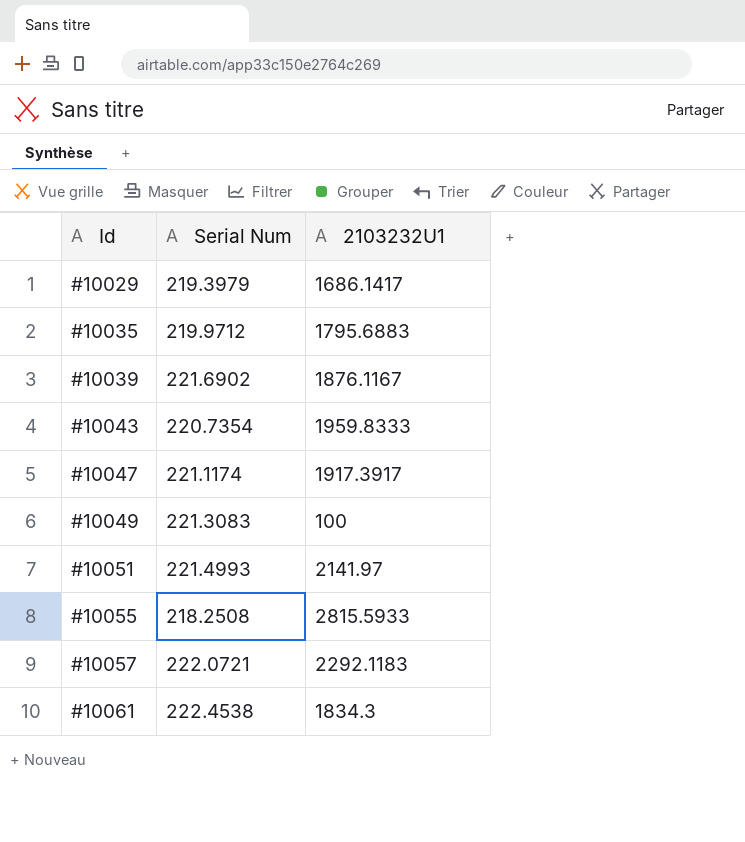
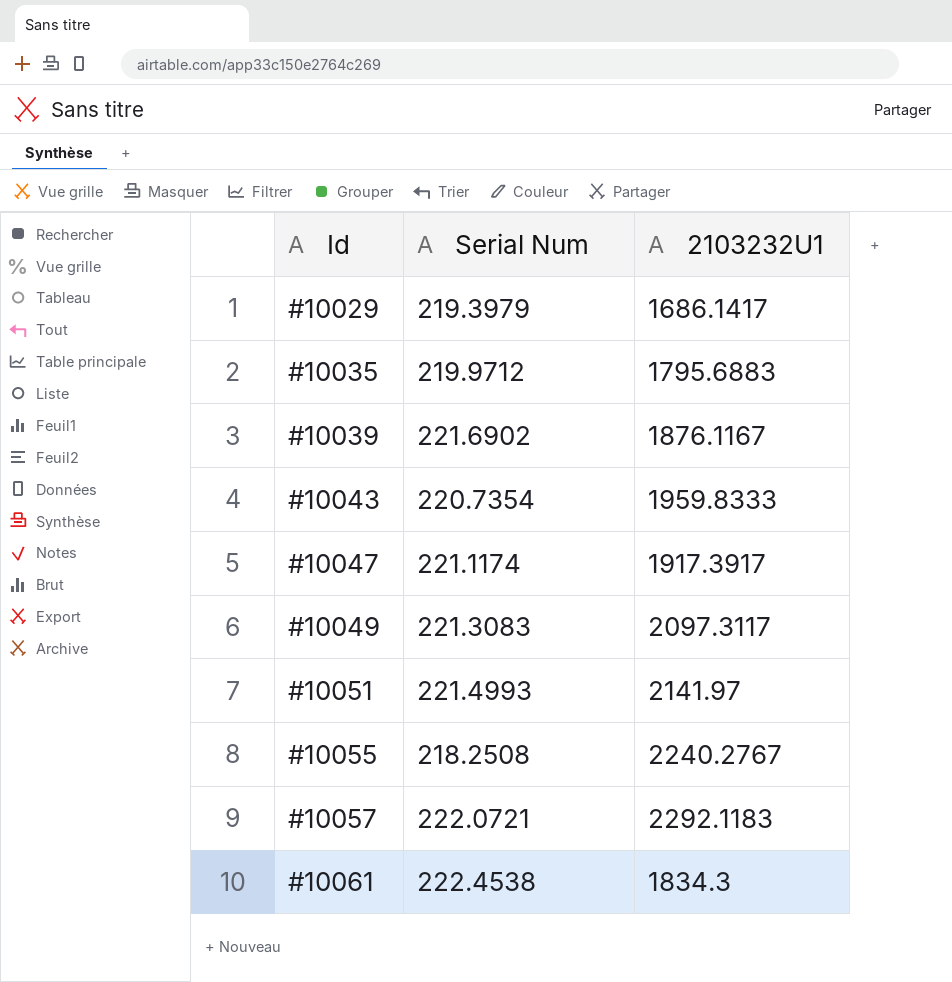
#10049 | 2103232U1: 100 -> 2097.3117
#10055 | 2103232U1: 2815.5933 -> 2240.2767

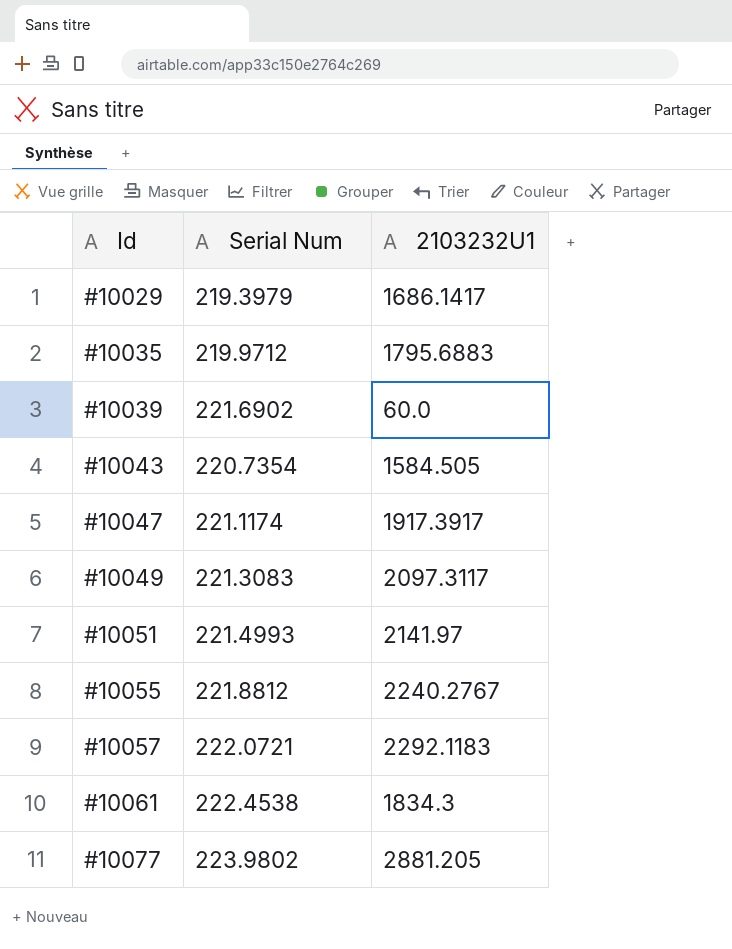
#10039 | 2103232U1: 1876.1167 -> 60.0
#10043 | 2103232U1: 1959.8333 -> 1584.505
#10055 | Serial Num: 218.2508 -> 221.8812
row #10077: none -> 223.9802 | 2881.205

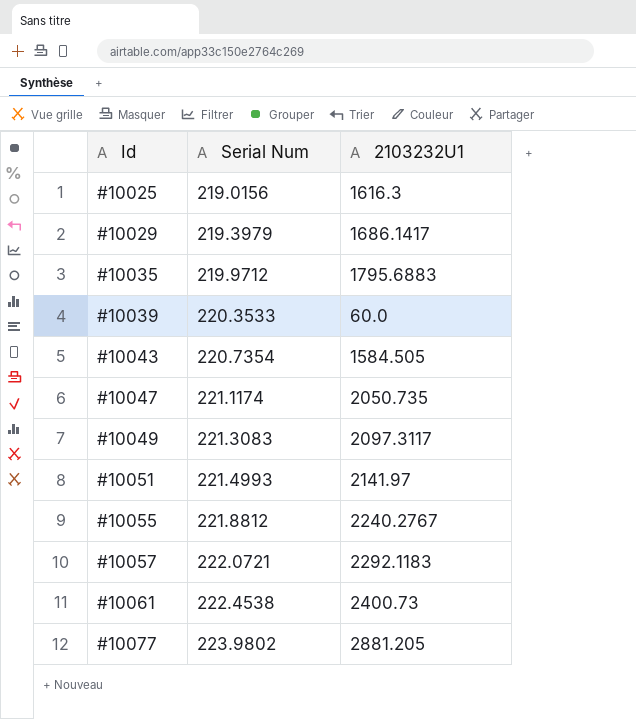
row #10025: none -> 219.0156 | 1616.3
#10039 | Serial Num: 221.6902 -> 220.3533
#10047 | 2103232U1: 1917.3917 -> 2050.735
#10061 | 2103232U1: 1834.3 -> 2400.73

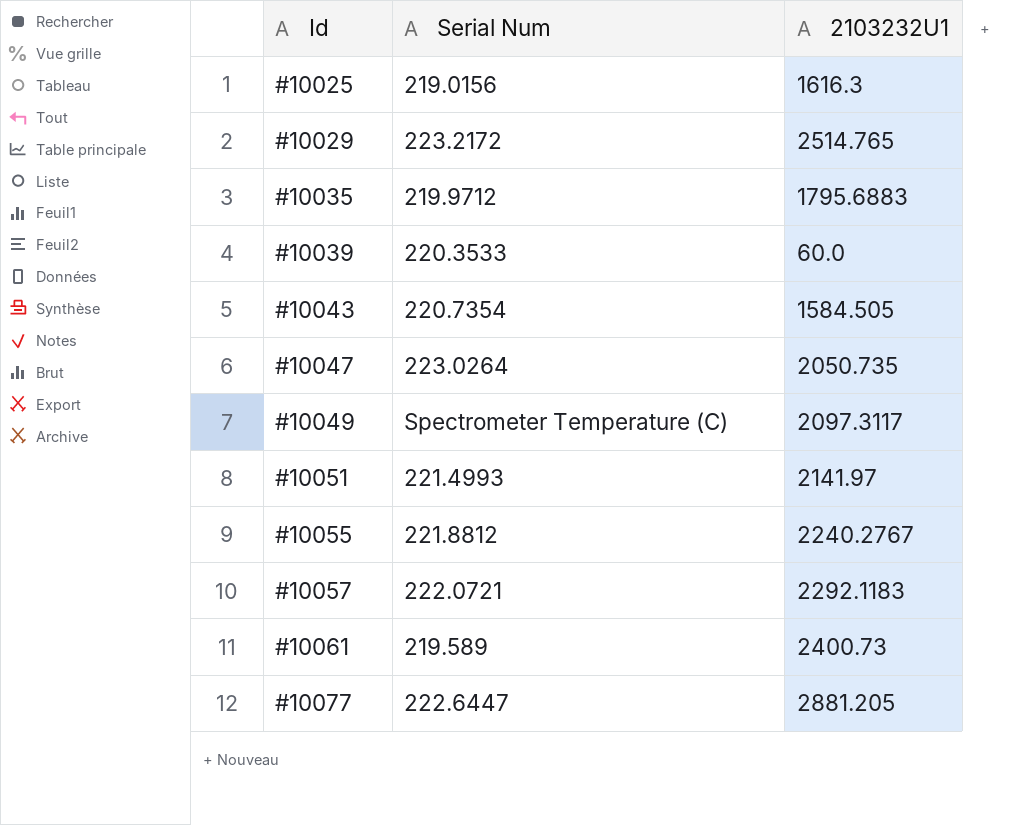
#10029 | Serial Num: 219.3979 -> 223.2172
#10029 | 2103232U1: 1686.1417 -> 2514.765
#10047 | Serial Num: 221.1174 -> 223.0264
#10049 | Serial Num: 221.3083 -> Spectrometer Temperature (C)
#10061 | Serial Num: 222.4538 -> 219.589
#10077 | Serial Num: 223.9802 -> 222.6447

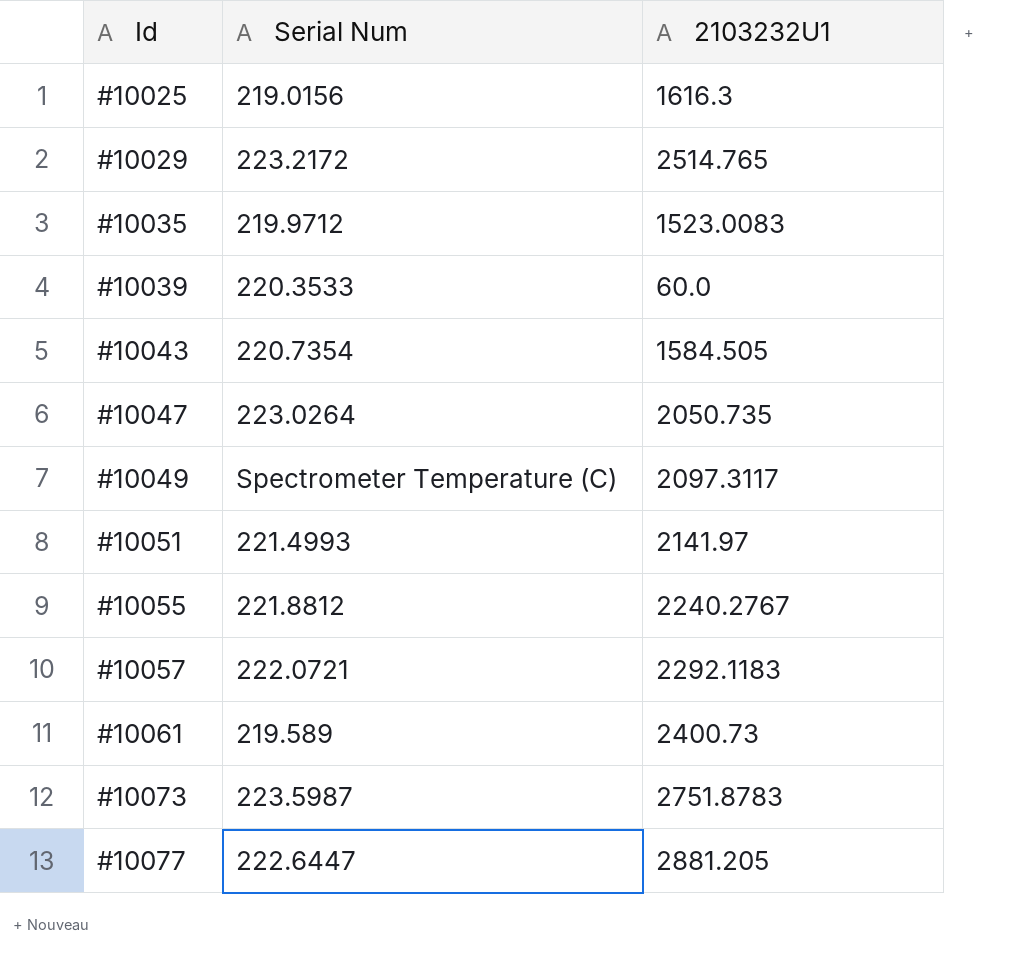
#10035 | 2103232U1: 1795.6883 -> 1523.0083
row #10073: none -> 223.5987 | 2751.8783

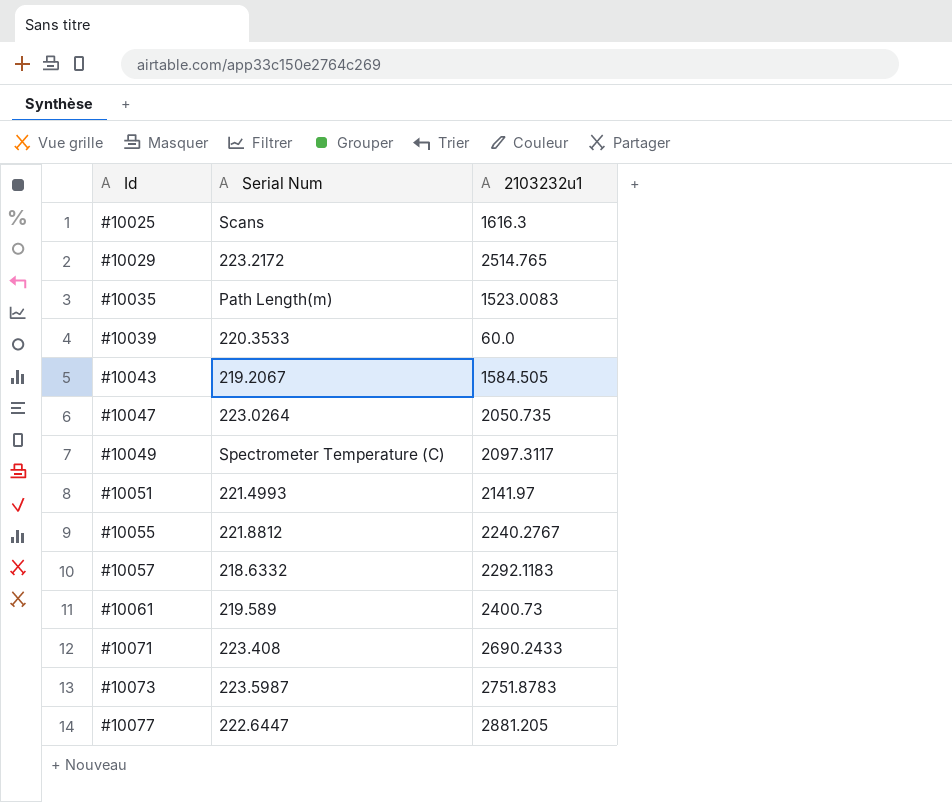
column name: 2103232U1 -> 2103232u1
#10025 | Serial Num: 219.0156 -> Scans
#10035 | Serial Num: 219.9712 -> Path Length(m)
#10043 | Serial Num: 220.7354 -> 219.2067
#10057 | Serial Num: 222.0721 -> 218.6332
row #10071: none -> 223.408 | 2690.2433

